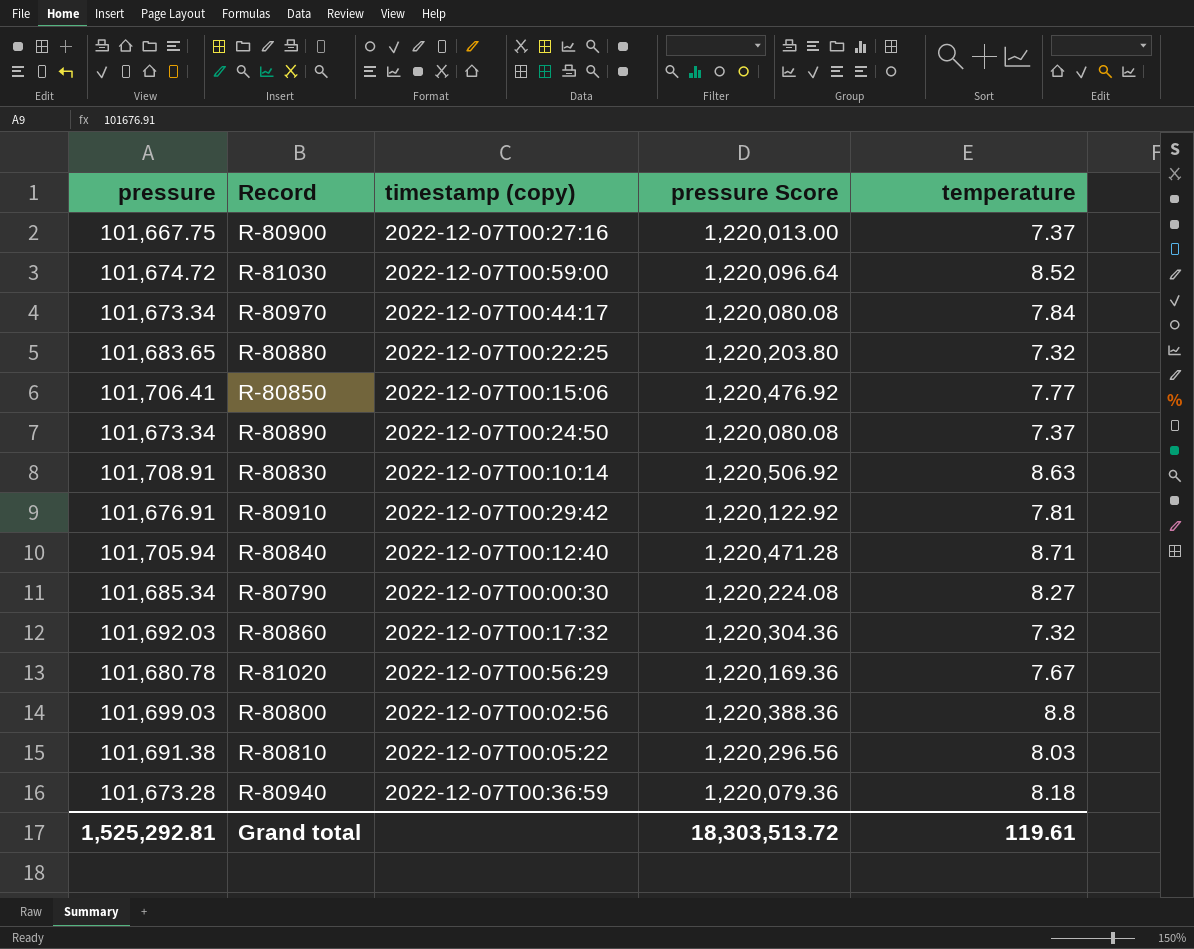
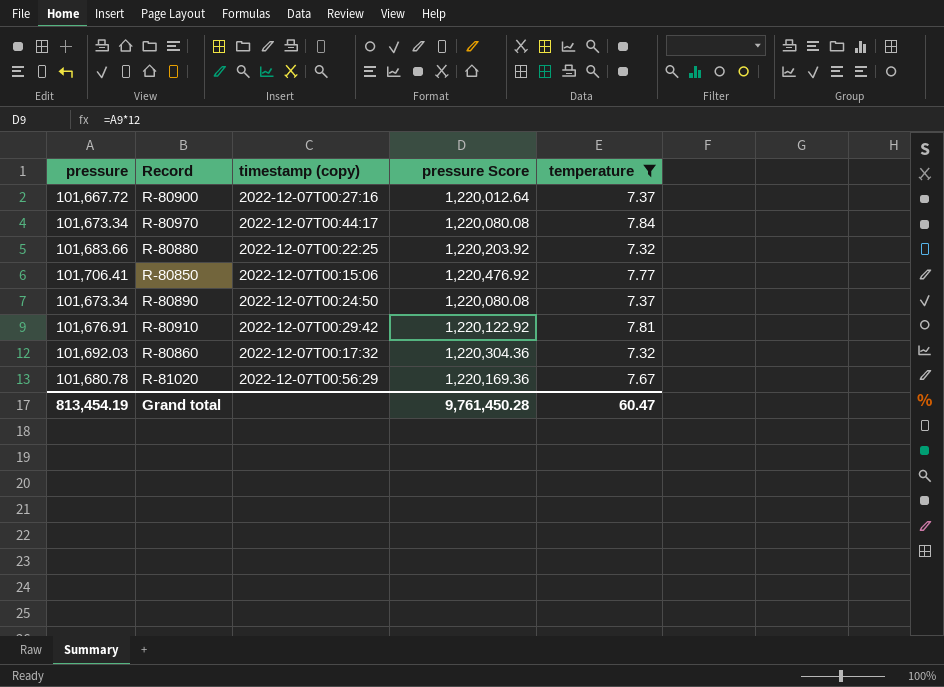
filter: none -> temperature <= 7.84
R-80900 | pressure: 101,667.75 -> 101,667.72
R-80900 | pressure Score: 1,220,013.00 -> 1,220,012.64
R-80880 | pressure: 101,683.65 -> 101,683.66
R-80880 | pressure Score: 1,220,203.80 -> 1,220,203.92
Grand total | pressure: 1,525,292.81 -> 813,454.19
Grand total | pressure Score: 18,303,513.72 -> 9,761,450.28
Grand total | temperature: 119.61 -> 60.47

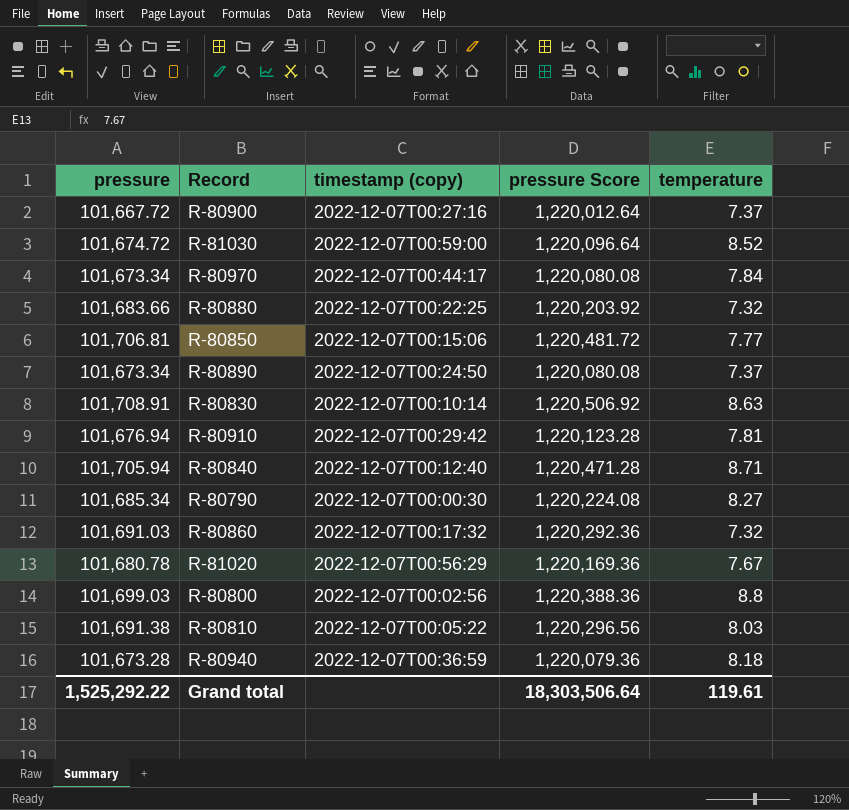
filter: temperature <= 7.84 -> none
R-80850 | pressure: 101,706.41 -> 101,706.81
R-80850 | pressure Score: 1,220,476.92 -> 1,220,481.72
R-80910 | pressure: 101,676.91 -> 101,676.94
R-80910 | pressure Score: 1,220,122.92 -> 1,220,123.28
R-80860 | pressure: 101,692.03 -> 101,691.03
R-80860 | pressure Score: 1,220,304.36 -> 1,220,292.36
Grand total | pressure: 813,454.19 -> 1,525,292.22
Grand total | pressure Score: 9,761,450.28 -> 18,303,506.64
Grand total | temperature: 60.47 -> 119.61

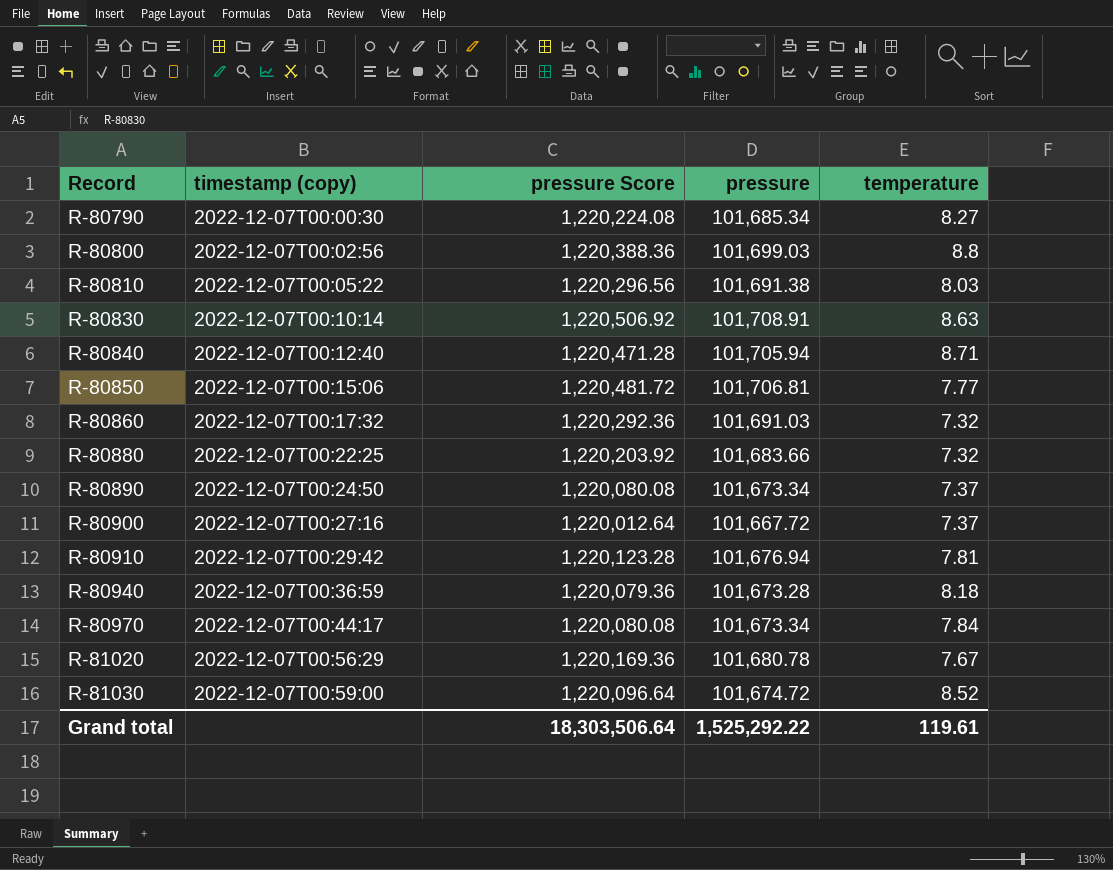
row order: none -> Record ascending
column pressure | position: 1 -> 4

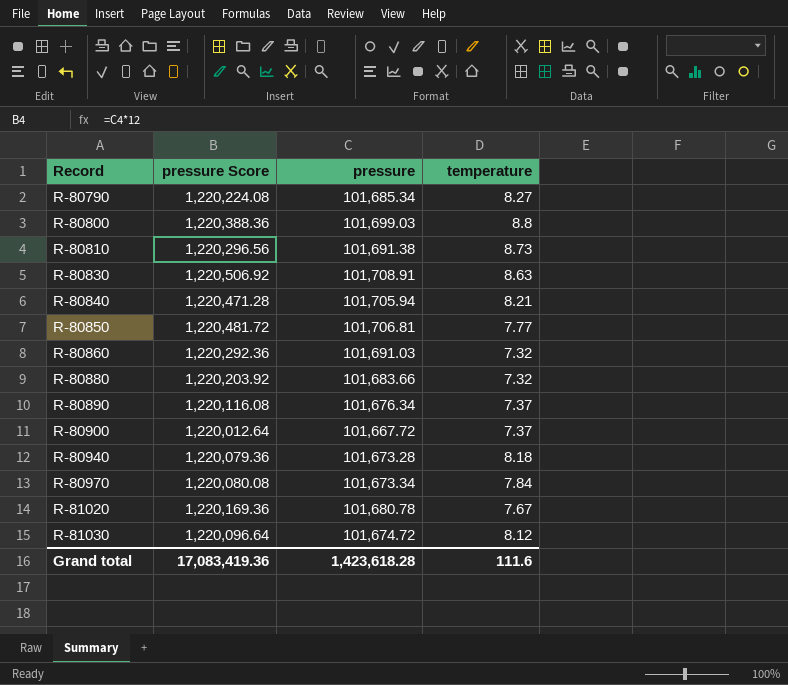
column timestamp (copy) | position: 2 -> none
row R-80910: 2022-12-07T00:29:42 | 1,220,123.28 | 101,676.94 | 7.81 -> none
R-80810 | temperature: 8.03 -> 8.73
R-80840 | temperature: 8.71 -> 8.21
R-80890 | pressure Score: 1,220,080.08 -> 1,220,116.08
R-80890 | pressure: 101,673.34 -> 101,676.34
R-81030 | temperature: 8.52 -> 8.12
Grand total | pressure Score: 18,303,506.64 -> 17,083,419.36
Grand total | pressure: 1,525,292.22 -> 1,423,618.28
Grand total | temperature: 119.61 -> 111.6

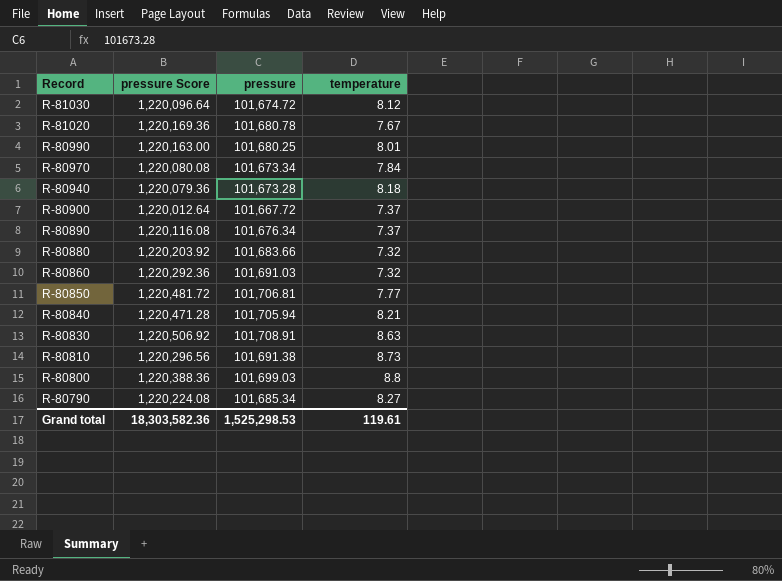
row order: Record ascending -> Record descending
row R-80990: none -> 1,220,163.00 | 101,680.25 | 8.01
Grand total | pressure Score: 17,083,419.36 -> 18,303,582.36
Grand total | pressure: 1,423,618.28 -> 1,525,298.53
Grand total | temperature: 111.6 -> 119.61

